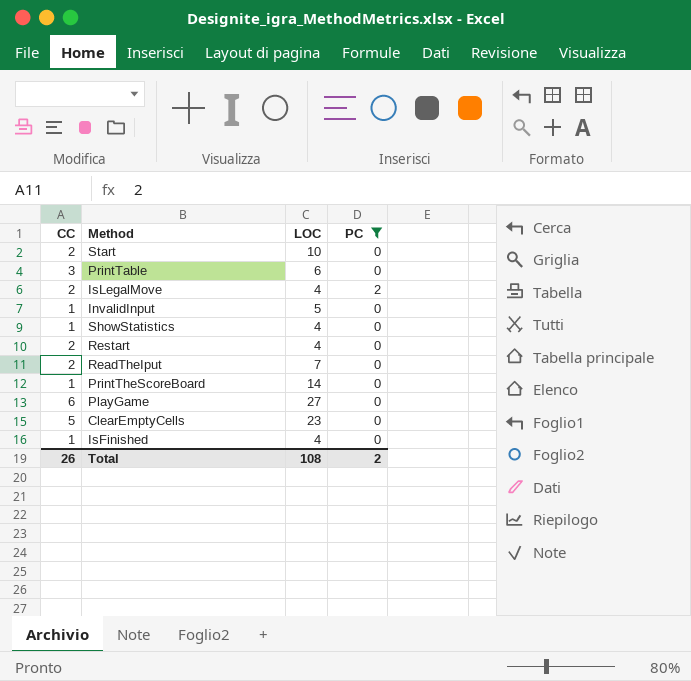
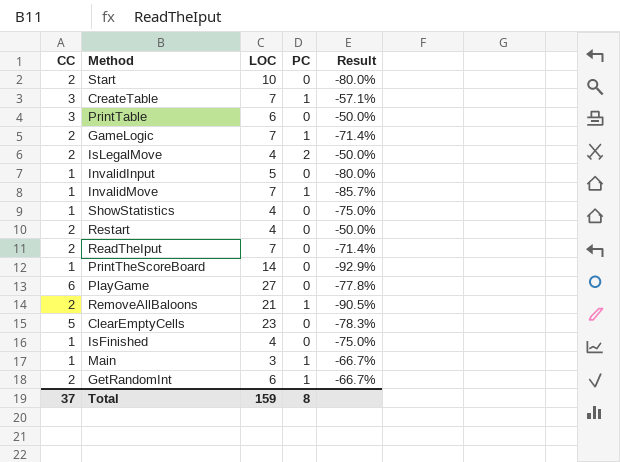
filter: PC != 1 -> none
column Result | formula: none -> ([CC] - [LOC]) / [LOC]
Total | CC: 26 -> 37
Total | LOC: 108 -> 159
Total | PC: 2 -> 8

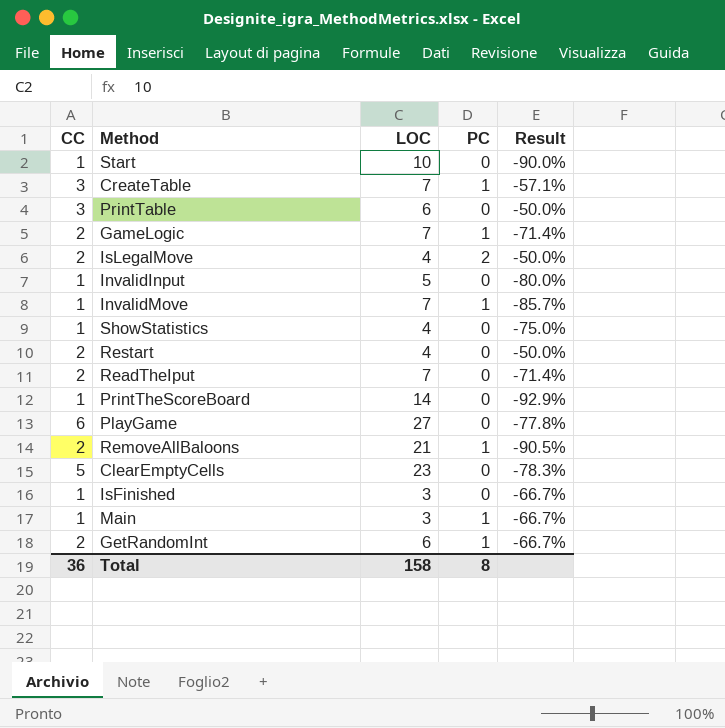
Start | CC: 2 -> 1
Start | Result: -80.0% -> -90.0%
IsFinished | LOC: 4 -> 3
IsFinished | Result: -75.0% -> -66.7%
Total | CC: 37 -> 36
Total | LOC: 159 -> 158

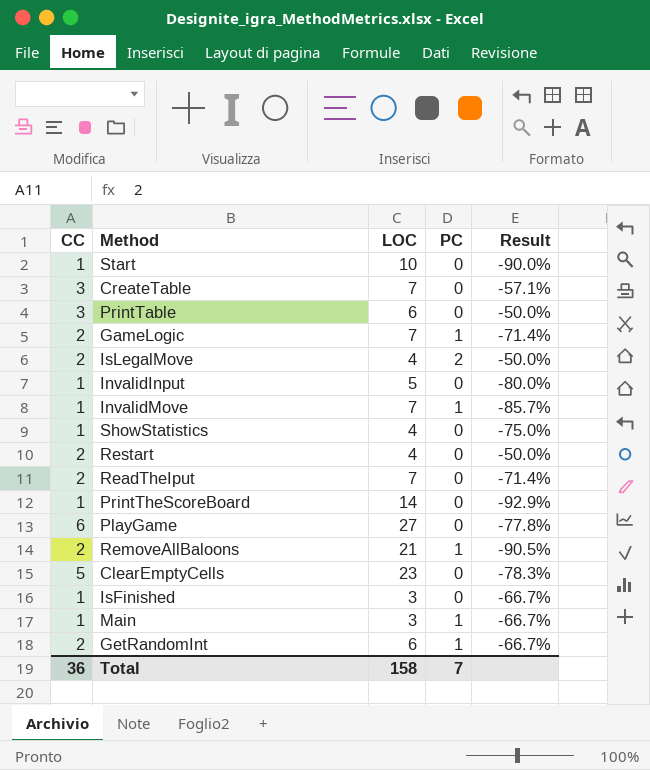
CreateTable | PC: 1 -> 0
Total | PC: 8 -> 7

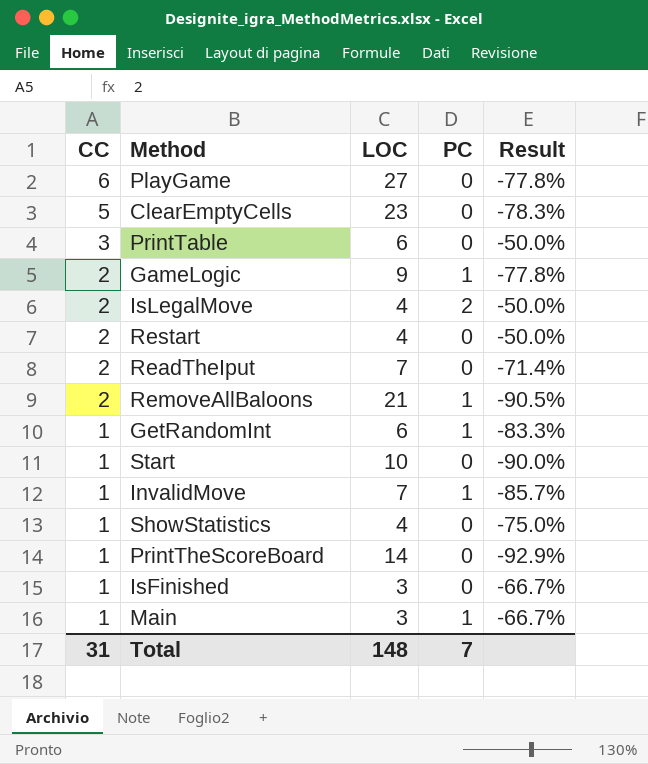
row order: none -> CC descending
row CreateTable: 3 | 7 | 0 | -57.1% -> none
row InvalidInput: 1 | 5 | 0 | -80.0% -> none
GameLogic | LOC: 7 -> 9
GameLogic | Result: -71.4% -> -77.8%
GetRandomInt | CC: 2 -> 1
GetRandomInt | Result: -66.7% -> -83.3%
Total | CC: 36 -> 31
Total | LOC: 158 -> 148

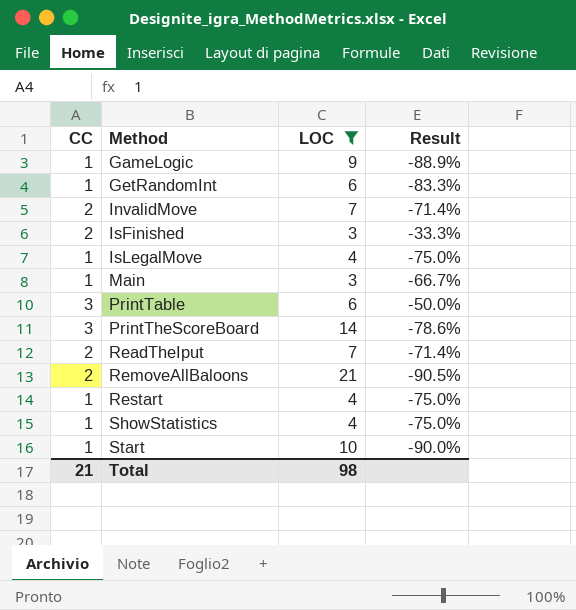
filter: none -> LOC <= 21
row order: CC descending -> Method ascending
column PC | position: 4 -> none
GameLogic | CC: 2 -> 1
GameLogic | Result: -77.8% -> -88.9%
InvalidMove | CC: 1 -> 2
InvalidMove | Result: -85.7% -> -71.4%
IsFinished | CC: 1 -> 2
IsFinished | Result: -66.7% -> -33.3%
IsLegalMove | CC: 2 -> 1
IsLegalMove | Result: -50.0% -> -75.0%
PrintTheScoreBoard | CC: 1 -> 3
PrintTheScoreBoard | Result: -92.9% -> -78.6%
Restart | CC: 2 -> 1
Restart | Result: -50.0% -> -75.0%
Total | CC: 31 -> 21
Total | LOC: 148 -> 98

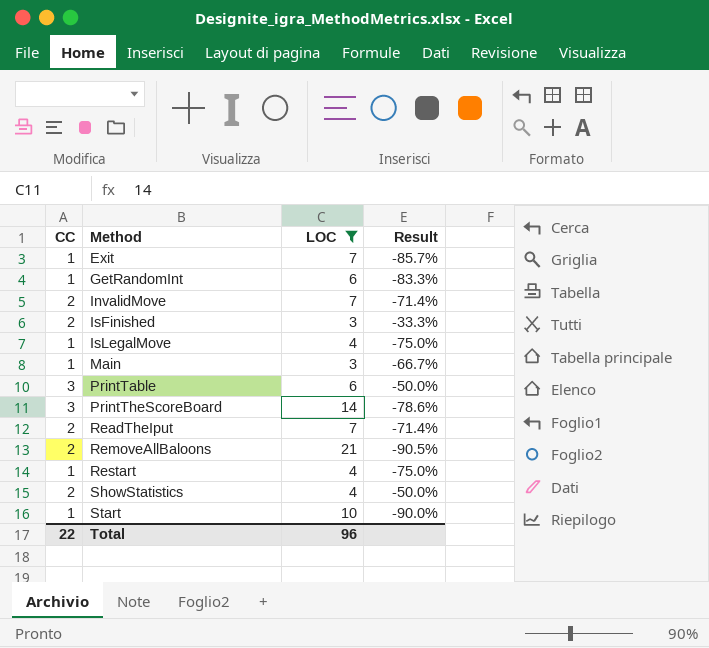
row GameLogic: 1 | 9 | -88.9% -> none
row Exit: none -> 1 | 7 | -85.7%
ShowStatistics | CC: 1 -> 2
ShowStatistics | Result: -75.0% -> -50.0%
Total | CC: 21 -> 22
Total | LOC: 98 -> 96

